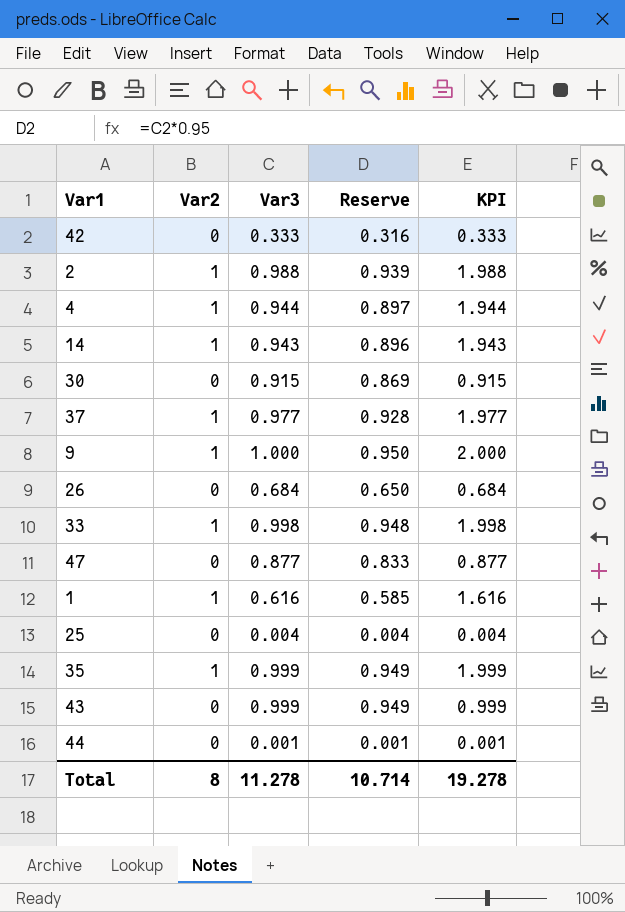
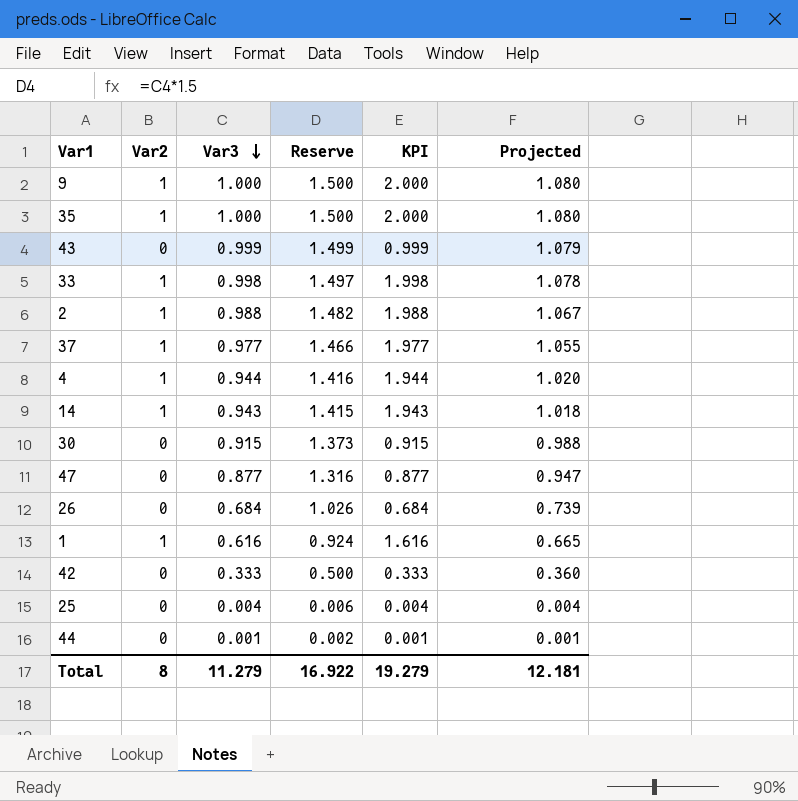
row order: none -> Var3 descending
column Reserve | formula: [Var3] * 0.95 -> [Var3] * 1.5
column Projected | formula: none -> [Var3] * 1.08
35 | Var3: 0.999 -> 1.000
35 | KPI: 1.999 -> 2.000
Total | Var3: 11.278 -> 11.279
Total | Reserve: 10.714 -> 16.922
Total | KPI: 19.278 -> 19.279

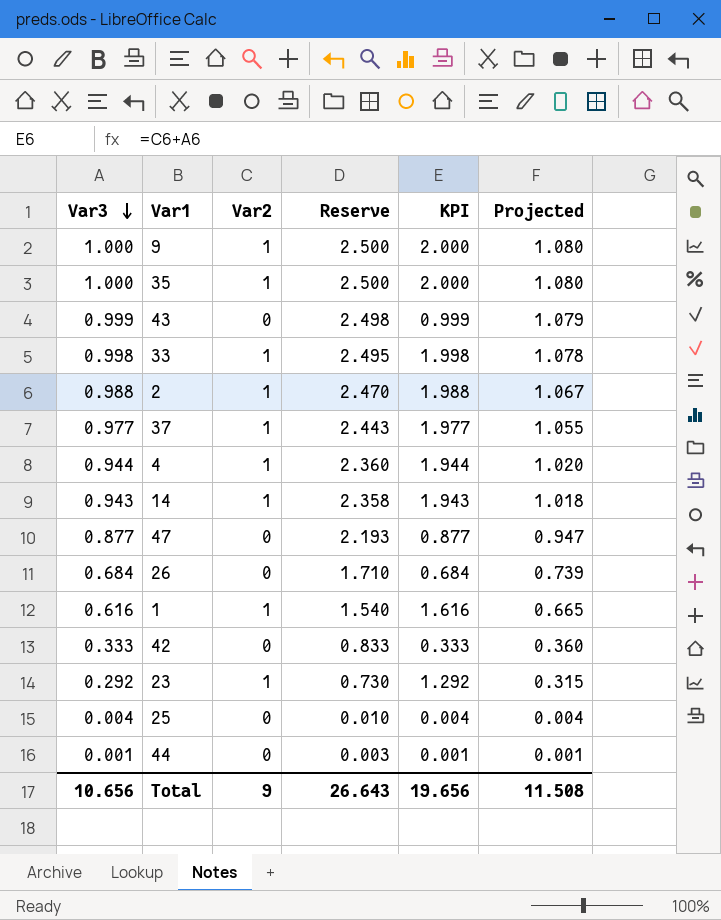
column Var3 | position: 3 -> 1
column Reserve | formula: [Var3] * 1.5 -> [Var3] * 2.5
row 30: 0 | 0.915 | 1.373 | 0.915 | 0.988 -> none
row 23: none -> 0.292 | 1 | 0.730 | 1.292 | 0.315
Total | Var3: 11.279 -> 10.656
Total | Var2: 8 -> 9
Total | Reserve: 16.922 -> 26.643
Total | KPI: 19.279 -> 19.656
Total | Projected: 12.181 -> 11.508

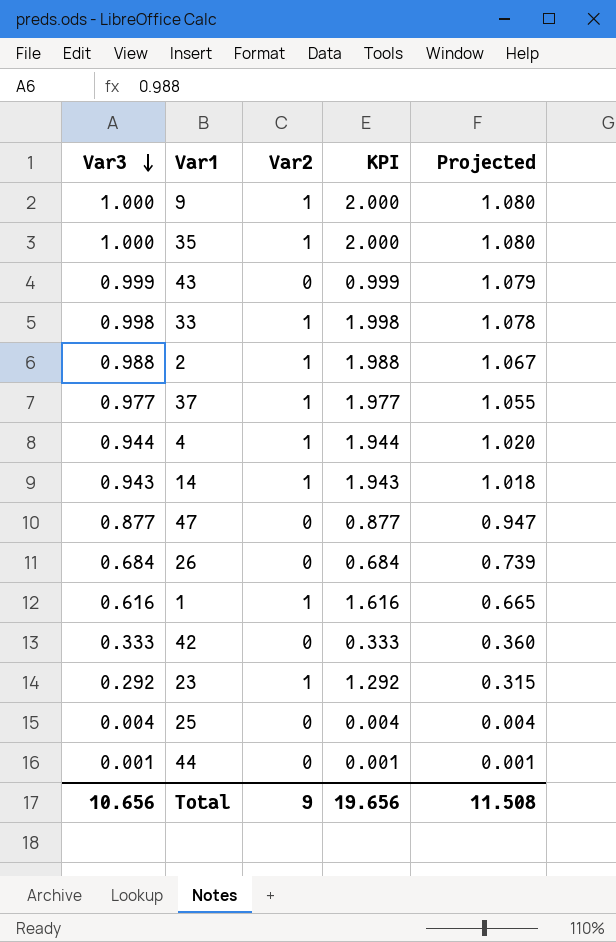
column Reserve | formula: [Var3] * 2.5 -> none

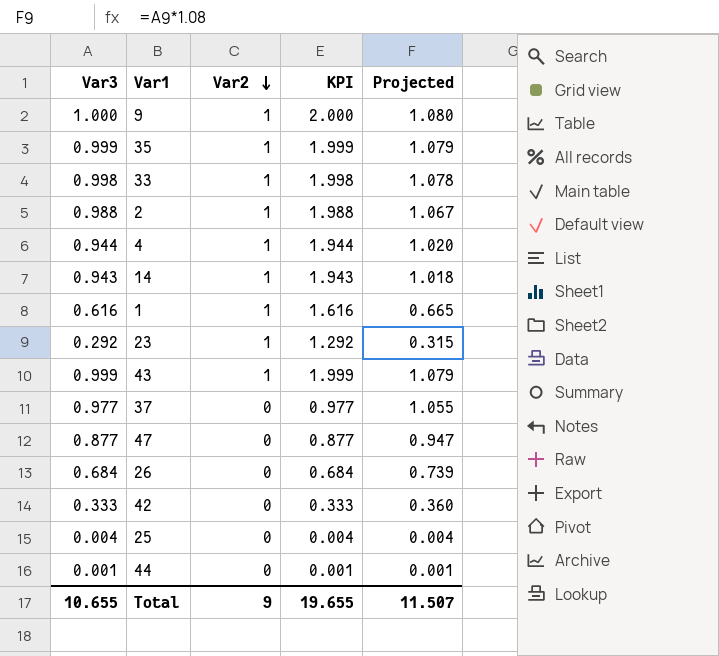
row order: Var3 descending -> Var2 descending
35 | Var3: 1.000 -> 0.999
35 | KPI: 2.000 -> 1.999
35 | Projected: 1.080 -> 1.079
43 | Var2: 0 -> 1
43 | KPI: 0.999 -> 1.999
37 | Var2: 1 -> 0
37 | KPI: 1.977 -> 0.977
Total | Var3: 10.656 -> 10.655
Total | KPI: 19.656 -> 19.655
Total | Projected: 11.508 -> 11.507

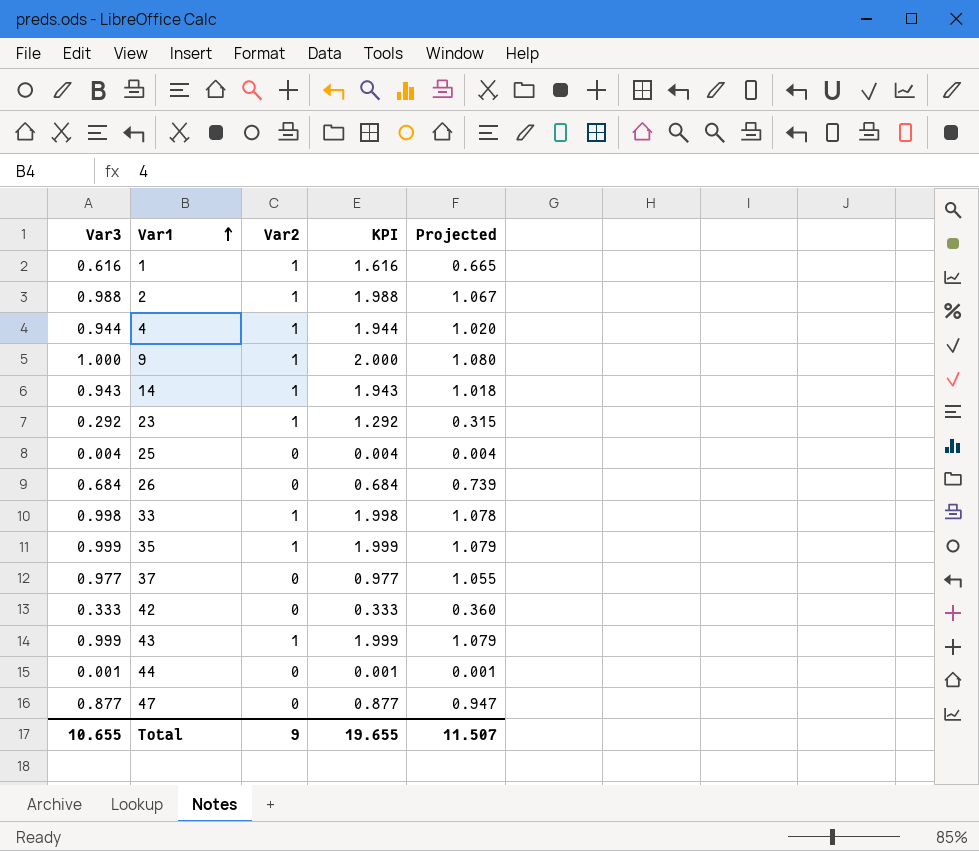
row order: Var2 descending -> Var1 ascending

